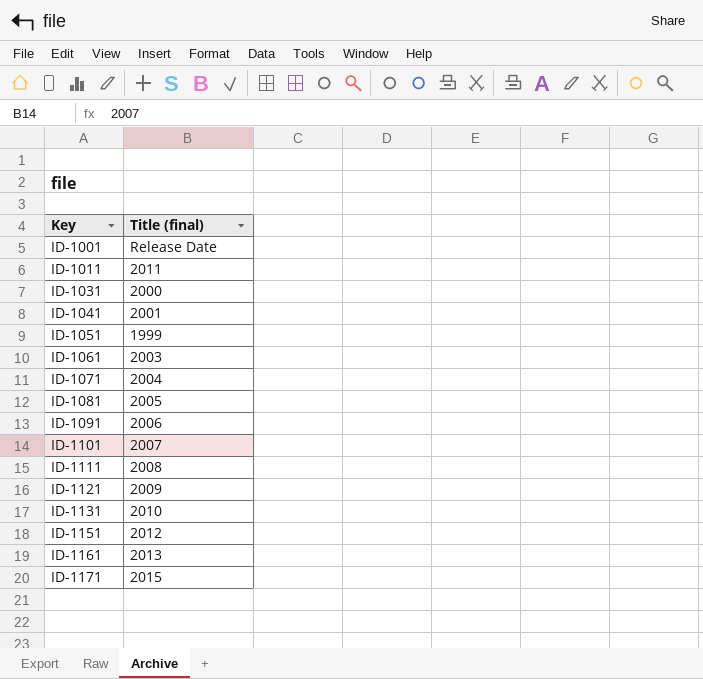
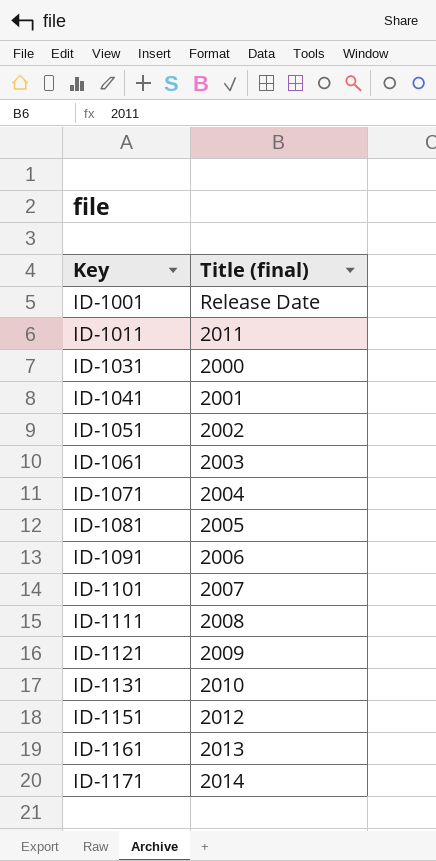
ID-1051 | Title (final): 1999 -> 2002
ID-1171 | Title (final): 2015 -> 2014

